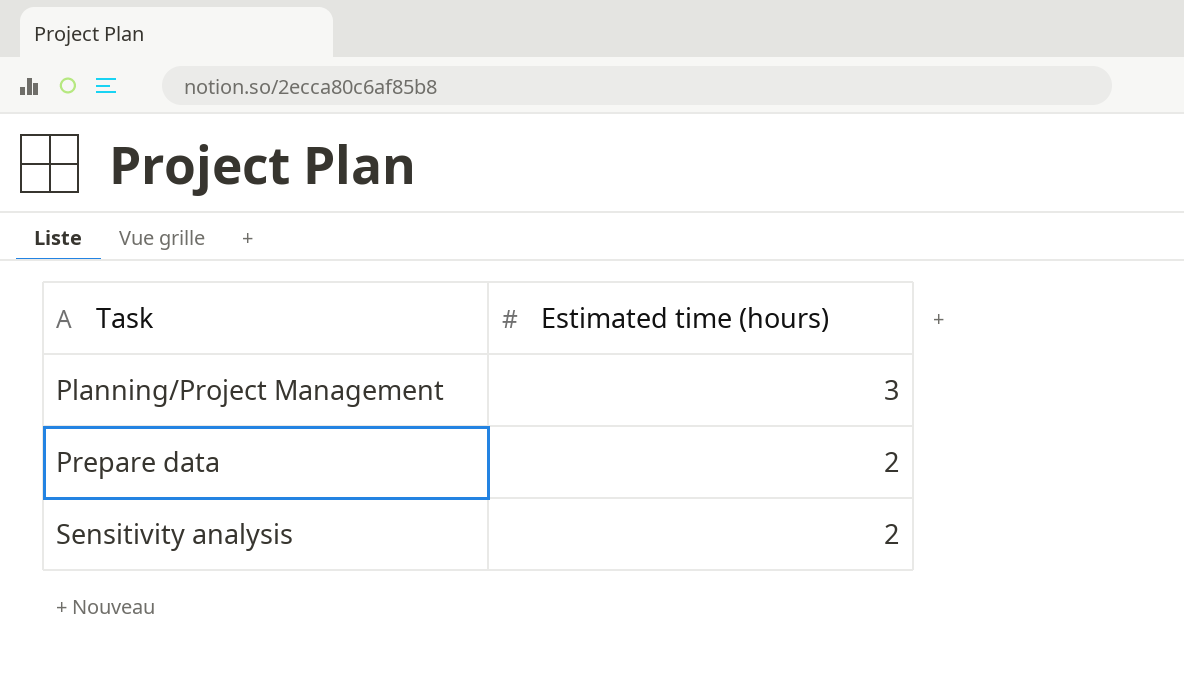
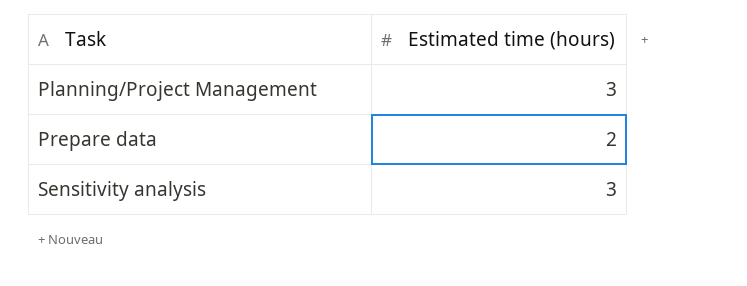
Sensitivity analysis | Estimated time (hours): 2 -> 3

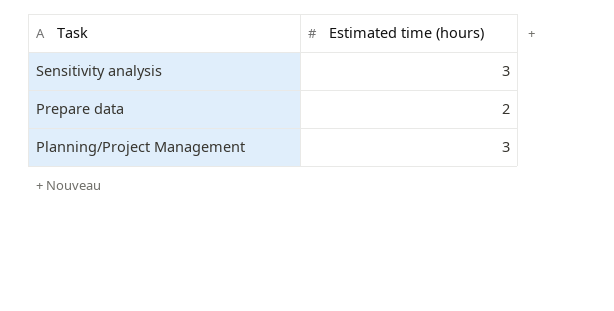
row order: Task ascending -> Task descending

